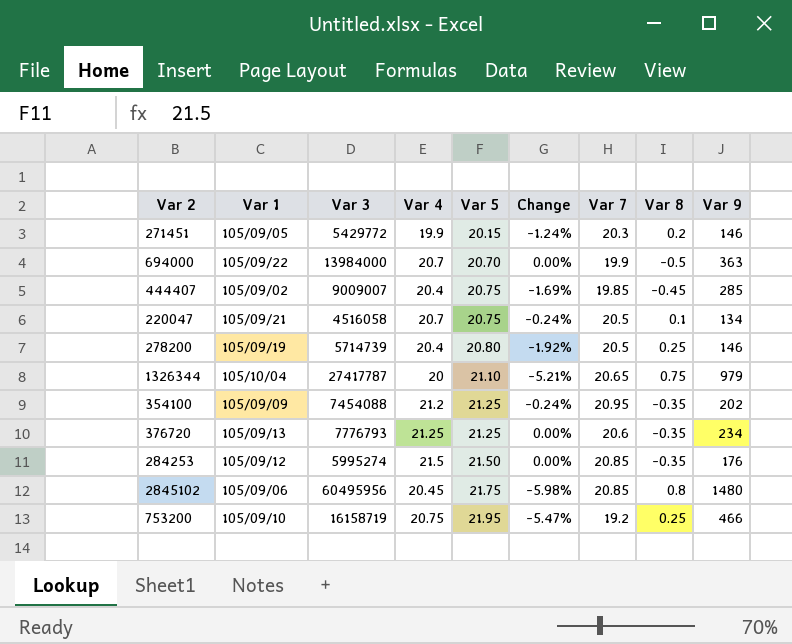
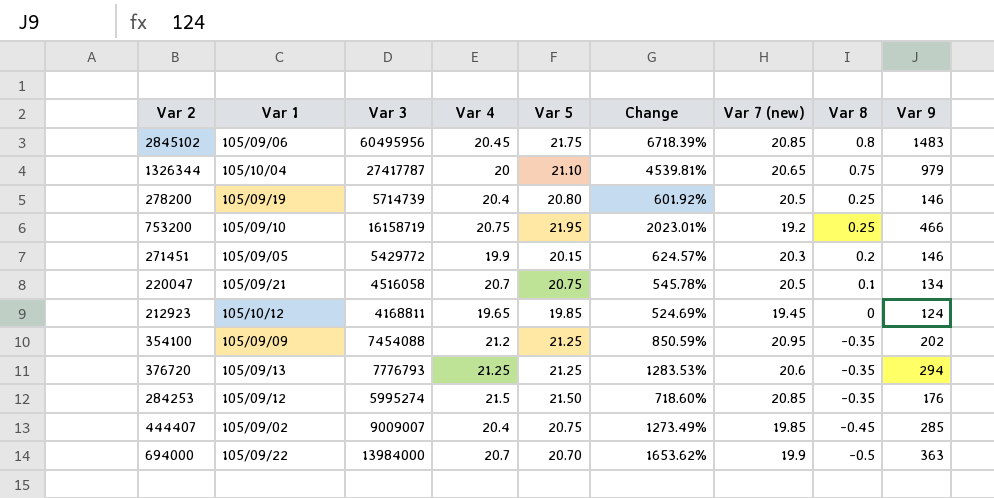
row order: Var 5 ascending -> Var 8 descending
column Change | formula: ([Var 4] - [Var 5]) / [Var 5] -> ([Var 9] - [Var 5]) / [Var 5]
column name: Var 7 -> Var 7 (new)
2845102 | Var 9: 1480 -> 1483
row 212923: none -> 105/10/12 | 4168811 | 19.65 | 19.85 | 524.69% | 19.45 | 0 | 124
376720 | Var 9: 234 -> 294

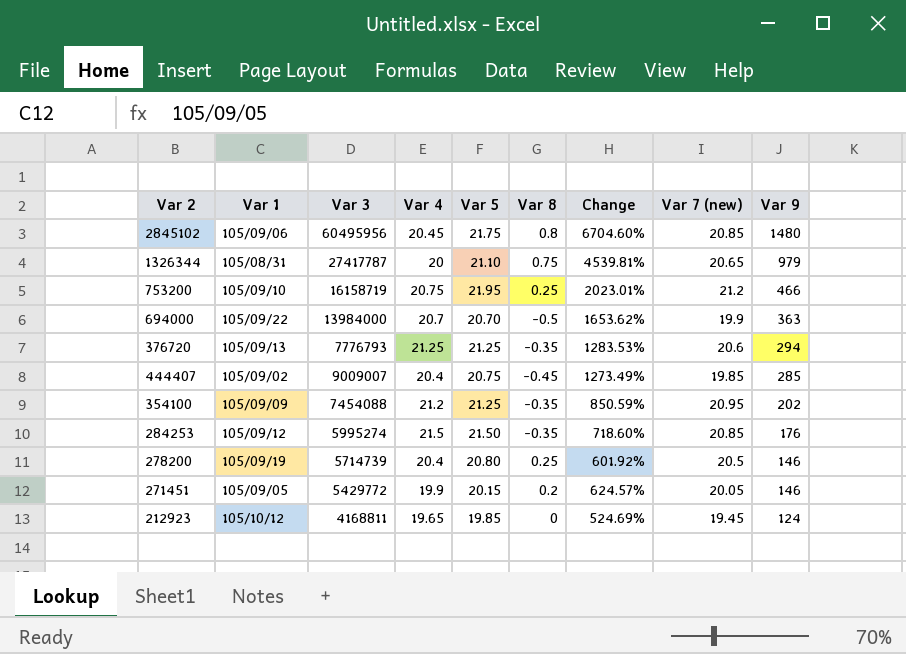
row order: Var 8 descending -> Var 9 descending
column Var 8 | position: 8 -> 6
row 220047: 105/09/21 | 4516058 | 20.7 | 20.75 | 545.78% | 20.5 | 0.1 | 134 -> none
2845102 | Change: 6718.39% -> 6704.60%
2845102 | Var 9: 1483 -> 1480
1326344 | Var 1: 105/10/04 -> 105/08/31
753200 | Var 7 (new): 19.2 -> 21.2
271451 | Var 7 (new): 20.3 -> 20.05

